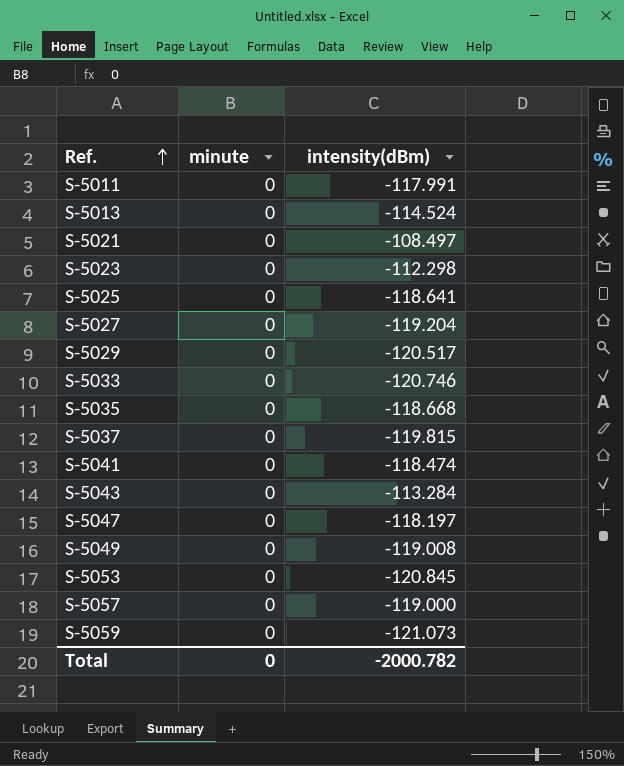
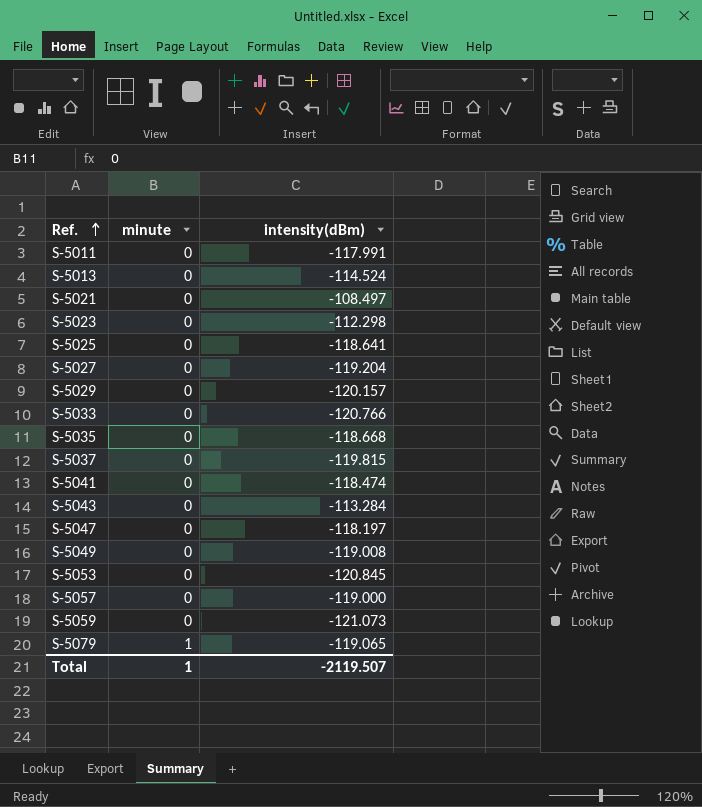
S-5029 | intensity(dBm): -120.517 -> -120.157
S-5033 | intensity(dBm): -120.746 -> -120.766
row S-5079: none -> 1 | -119.065
Total | minute: 0 -> 1
Total | intensity(dBm): -2000.782 -> -2119.507

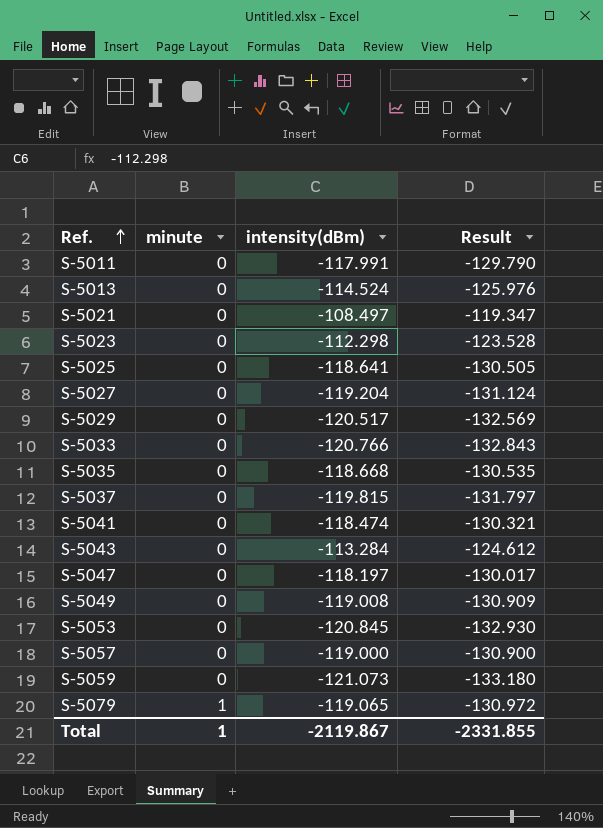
column Result | formula: none -> [intensity(dBm)] * 1.1
S-5029 | intensity(dBm): -120.157 -> -120.517
Total | intensity(dBm): -2119.507 -> -2119.867

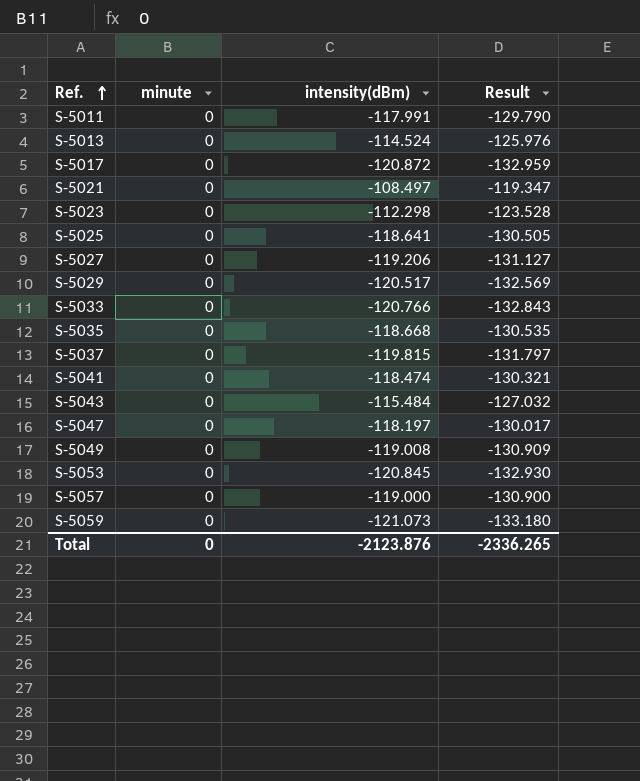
row S-5079: 1 | -119.065 | -130.972 -> none
row S-5017: none -> 0 | -120.872 | -132.959
S-5027 | intensity(dBm): -119.204 -> -119.206
S-5027 | Result: -131.124 -> -131.127
S-5043 | intensity(dBm): -113.284 -> -115.484
S-5043 | Result: -124.612 -> -127.032
Total | minute: 1 -> 0
Total | intensity(dBm): -2119.867 -> -2123.876
Total | Result: -2331.855 -> -2336.265

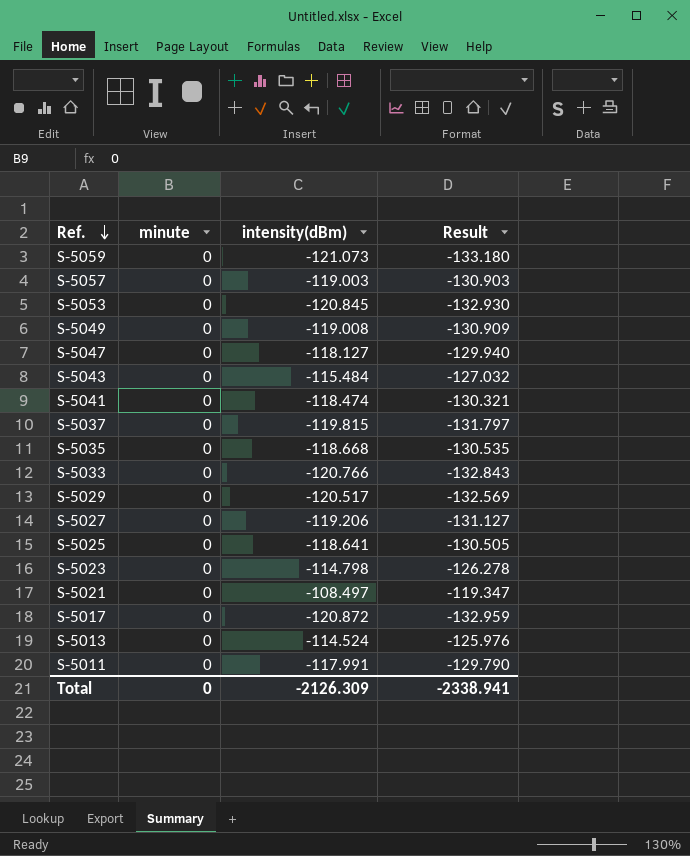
row order: Ref. ascending -> Ref. descending
S-5057 | intensity(dBm): -119.000 -> -119.003
S-5057 | Result: -130.900 -> -130.903
S-5047 | intensity(dBm): -118.197 -> -118.127
S-5047 | Result: -130.017 -> -129.940
S-5023 | intensity(dBm): -112.298 -> -114.798
S-5023 | Result: -123.528 -> -126.278
Total | intensity(dBm): -2123.876 -> -2126.309
Total | Result: -2336.265 -> -2338.941

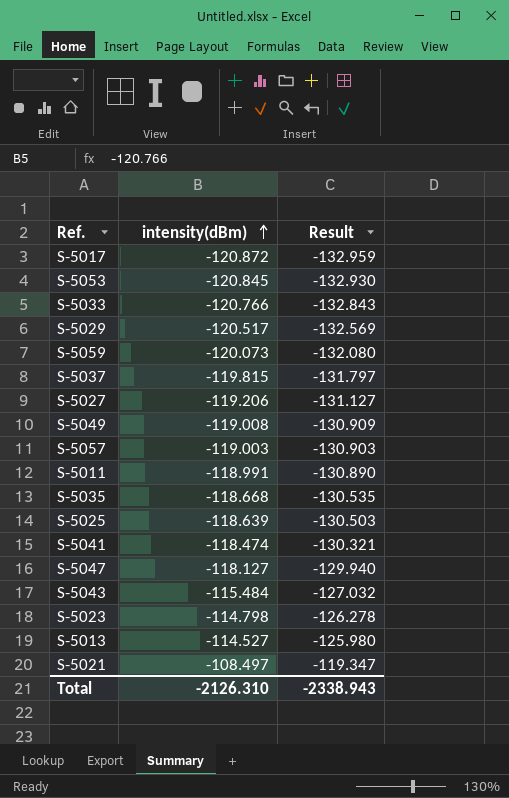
row order: Ref. descending -> intensity(dBm) ascending
column minute | position: 2 -> none
S-5059 | intensity(dBm): -121.073 -> -120.073
S-5059 | Result: -133.180 -> -132.080
S-5011 | intensity(dBm): -117.991 -> -118.991
S-5011 | Result: -129.790 -> -130.890
S-5025 | intensity(dBm): -118.641 -> -118.639
S-5025 | Result: -130.505 -> -130.503
S-5013 | intensity(dBm): -114.524 -> -114.527
S-5013 | Result: -125.976 -> -125.980
Total | intensity(dBm): -2126.309 -> -2126.310
Total | Result: -2338.941 -> -2338.943

